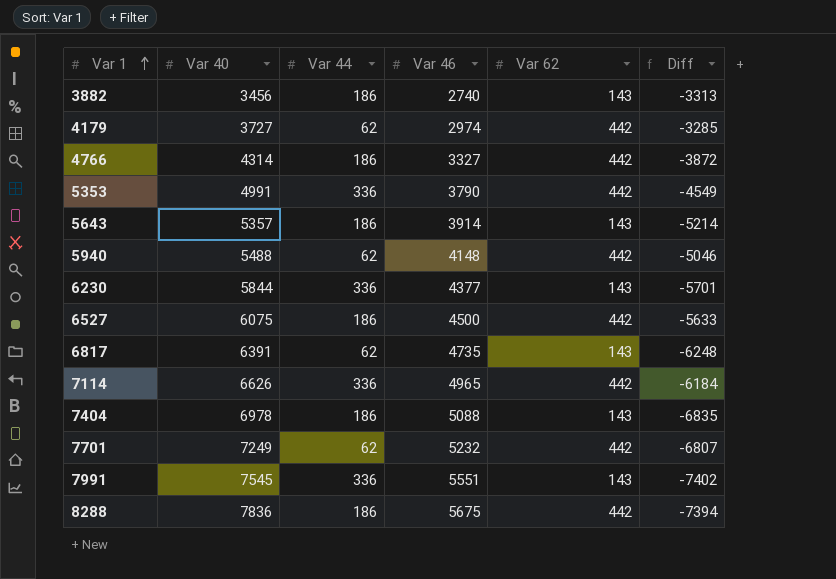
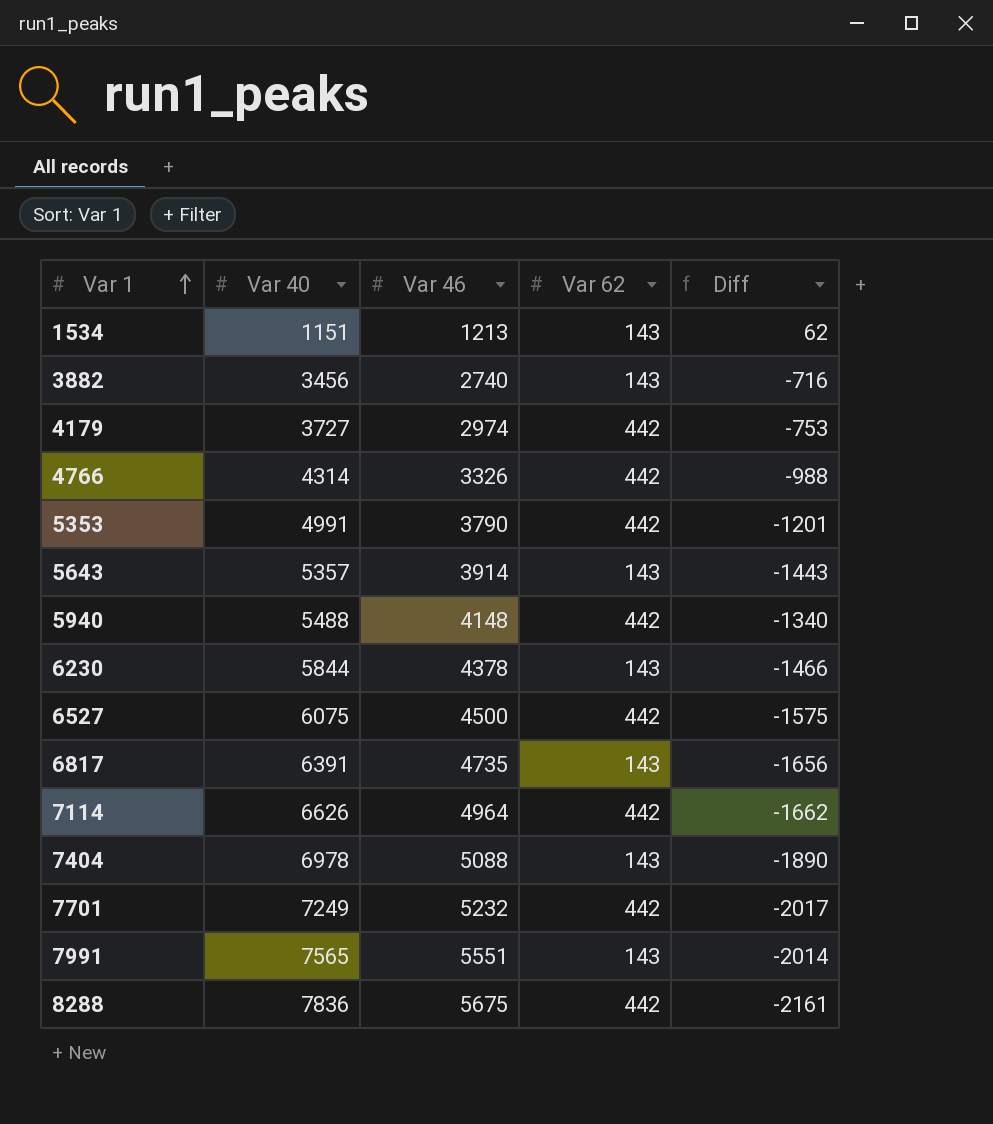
column Var 44 | position: 3 -> none
column Diff | formula: [Var 62] - [Var 40] -> [Var 46] - [Var 40]
row 1534: none -> 1151 | 1213 | 143 | 62
4766 | Var 46: 3327 -> 3326
6230 | Var 46: 4377 -> 4378
7114 | Var 46: 4965 -> 4964
7991 | Var 40: 7545 -> 7565

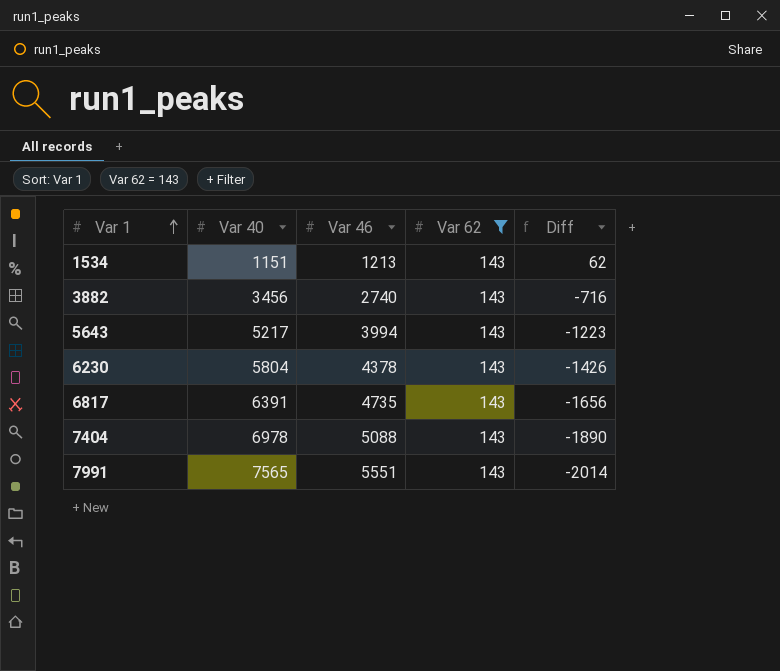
filter: none -> Var 62 = 143
5643 | Var 40: 5357 -> 5217
5643 | Var 46: 3914 -> 3994
5643 | Diff: -1443 -> -1223
6230 | Var 40: 5844 -> 5804
6230 | Diff: -1466 -> -1426

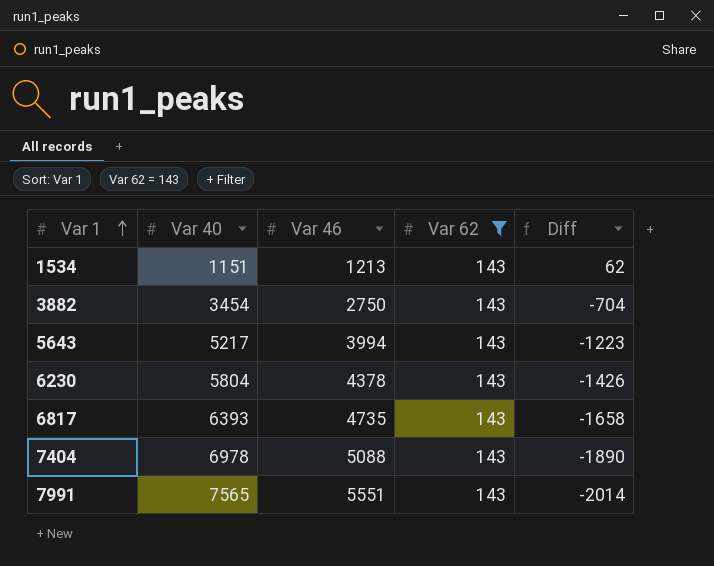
3882 | Var 40: 3456 -> 3454
3882 | Var 46: 2740 -> 2750
3882 | Diff: -716 -> -704
6817 | Var 40: 6391 -> 6393
6817 | Diff: -1656 -> -1658

